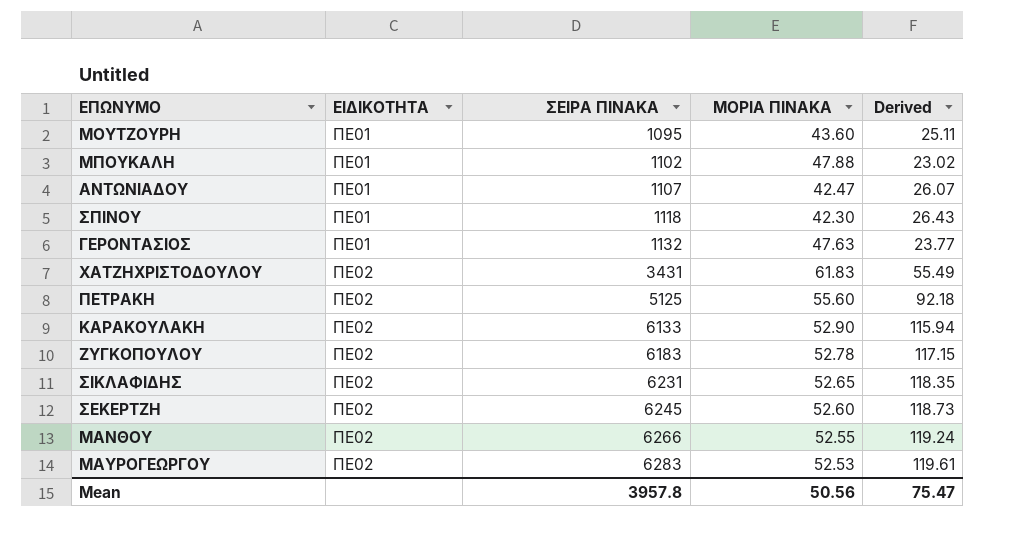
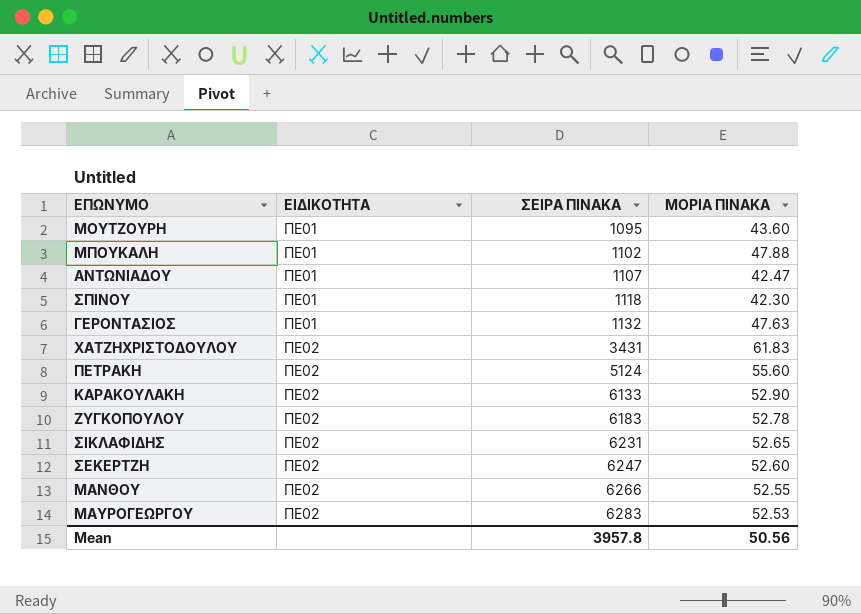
column Derived | formula: [ΣΕΙΡΑ ΠΙΝΑΚΑ] / [ΜΟΡΙΑ ΠΙΝΑΚΑ] -> none
ΠΕΤΡΑΚΗ | ΣΕΙΡΑ ΠΙΝΑΚΑ: 5125 -> 5124
ΣΕΚΕΡΤΖΗ | ΣΕΙΡΑ ΠΙΝΑΚΑ: 6245 -> 6247

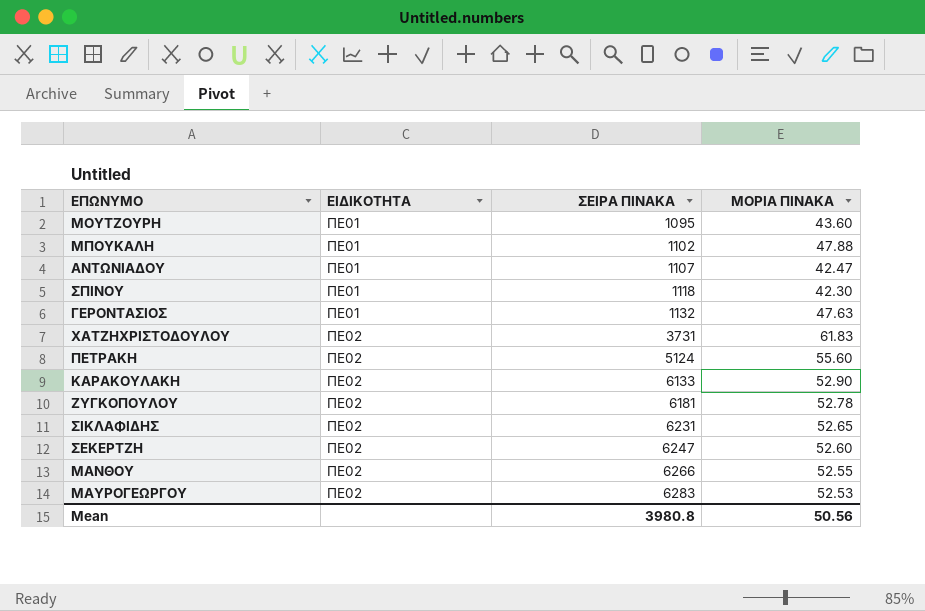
ΧΑΤΖΗΧΡΙΣΤΟΔΟΥΛΟΥ | ΣΕΙΡΑ ΠΙΝΑΚΑ: 3431 -> 3731
ΖΥΓΚΟΠΟΥΛΟΥ | ΣΕΙΡΑ ΠΙΝΑΚΑ: 6183 -> 6181
Mean | ΣΕΙΡΑ ΠΙΝΑΚΑ: 3957.8 -> 3980.8

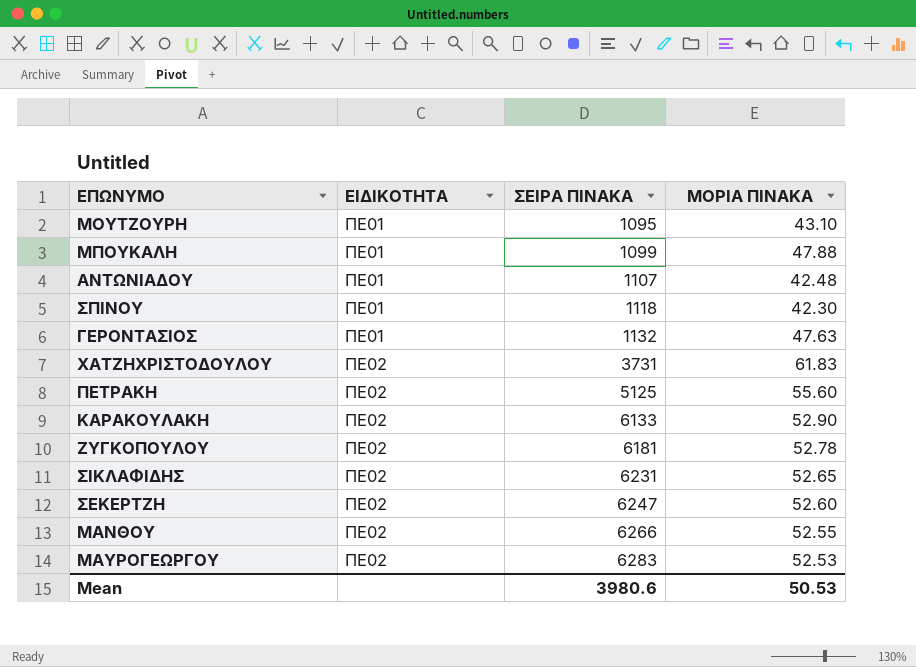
ΜΟΥΤΖΟΥΡΗ | ΜΟΡΙΑ ΠΙΝΑΚΑ: 43.60 -> 43.10
ΜΠΟΥΚΑΛΗ | ΣΕΙΡΑ ΠΙΝΑΚΑ: 1102 -> 1099
ΑΝΤΩΝΙΑΔΟΥ | ΜΟΡΙΑ ΠΙΝΑΚΑ: 42.47 -> 42.48
ΠΕΤΡΑΚΗ | ΣΕΙΡΑ ΠΙΝΑΚΑ: 5124 -> 5125
Mean | ΣΕΙΡΑ ΠΙΝΑΚΑ: 3980.8 -> 3980.6
Mean | ΜΟΡΙΑ ΠΙΝΑΚΑ: 50.56 -> 50.53

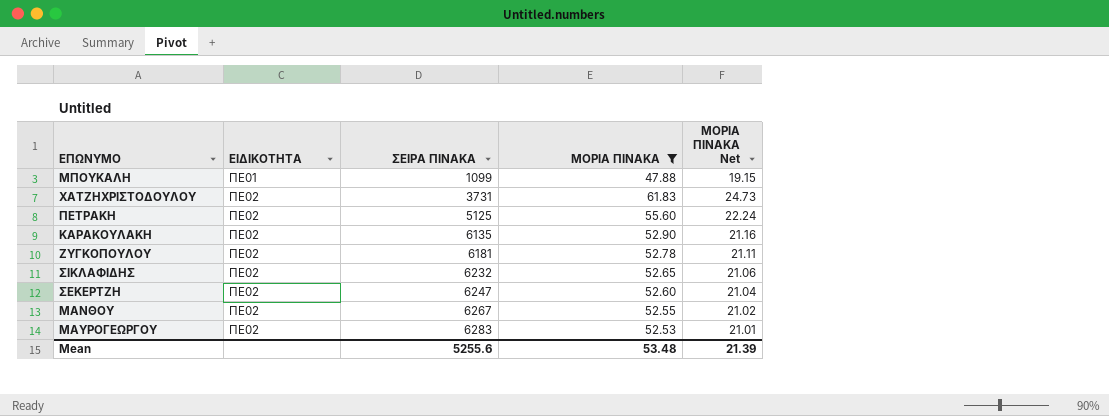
filter: none -> ΜΟΡΙΑ ΠΙΝΑΚΑ >= 47.88
column ΜΟΡΙΑ ΠΙΝΑΚΑ Net | formula: none -> [ΜΟΡΙΑ ΠΙΝΑΚΑ] * 0.4
ΚΑΡΑΚΟΥΛΑΚΗ | ΣΕΙΡΑ ΠΙΝΑΚΑ: 6133 -> 6135
ΣΙΚΛΑΦΙΔΗΣ | ΣΕΙΡΑ ΠΙΝΑΚΑ: 6231 -> 6232
ΜΑΝΘΟΥ | ΣΕΙΡΑ ΠΙΝΑΚΑ: 6266 -> 6267
Mean | ΣΕΙΡΑ ΠΙΝΑΚΑ: 3980.6 -> 5255.6
Mean | ΜΟΡΙΑ ΠΙΝΑΚΑ: 50.53 -> 53.48

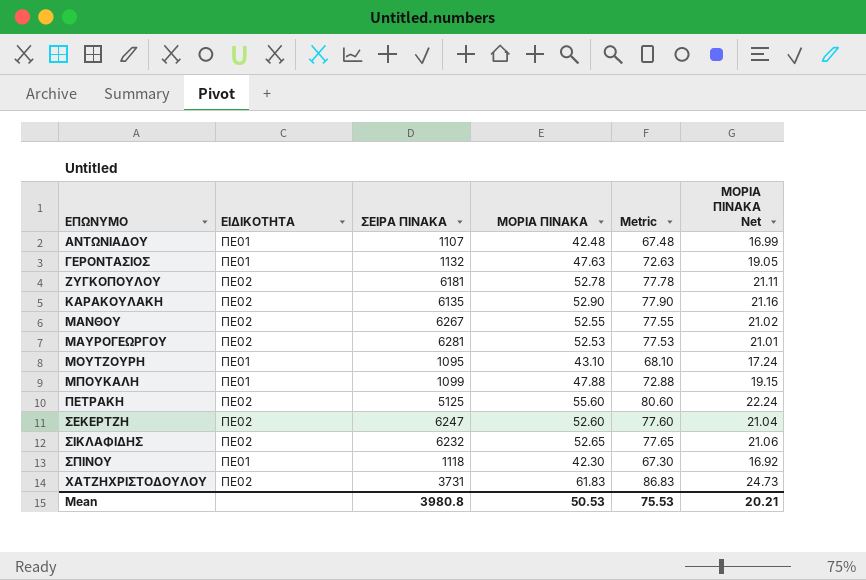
filter: ΜΟΡΙΑ ΠΙΝΑΚΑ >= 47.88 -> none
row order: ΕΙΔΙΚΟΤΗΤΑ ascending -> ΕΠΩΝΥΜΟ ascending
column Metric | formula: none -> [ΜΟΡΙΑ ΠΙΝΑΚΑ] + 25
ΜΑΥΡΟΓΕΩΡΓΟΥ | ΣΕΙΡΑ ΠΙΝΑΚΑ: 6283 -> 6281
Mean | ΣΕΙΡΑ ΠΙΝΑΚΑ: 5255.6 -> 3980.8
Mean | ΜΟΡΙΑ ΠΙΝΑΚΑ: 53.48 -> 50.53
Mean | ΜΟΡΙΑ ΠΙΝΑΚΑ Net: 21.39 -> 20.21

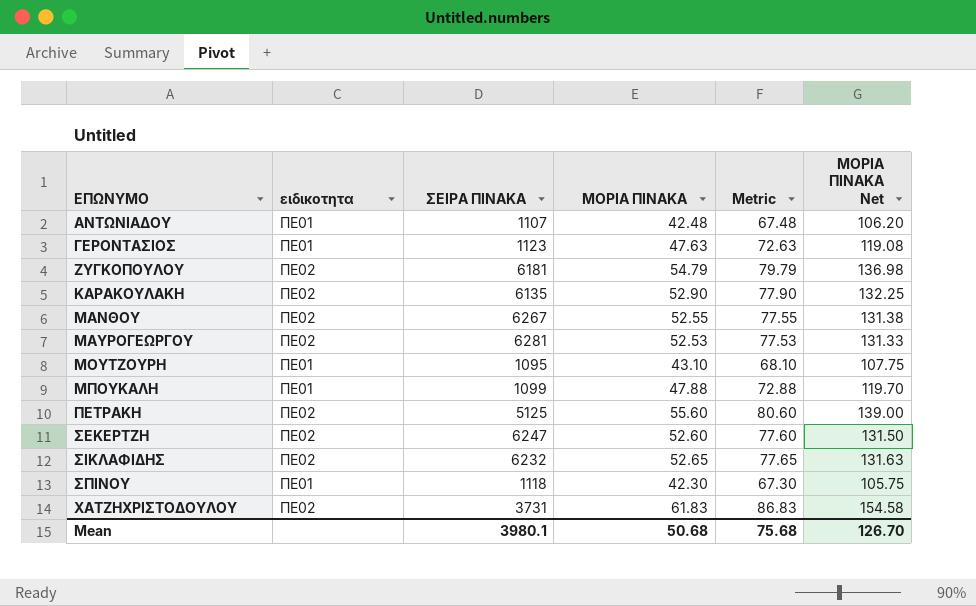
column name: ΕΙΔΙΚΟΤΗΤΑ -> ειδικοτητα
column ΜΟΡΙΑ ΠΙΝΑΚΑ Net | formula: [ΜΟΡΙΑ ΠΙΝΑΚΑ] * 0.4 -> [ΜΟΡΙΑ ΠΙΝΑΚΑ] * 2.5
ΓΕΡΟΝΤΑΣΙΟΣ | ΣΕΙΡΑ ΠΙΝΑΚΑ: 1132 -> 1123
ΖΥΓΚΟΠΟΥΛΟΥ | ΜΟΡΙΑ ΠΙΝΑΚΑ: 52.78 -> 54.79
ΖΥΓΚΟΠΟΥΛΟΥ | Metric: 77.78 -> 79.79
Mean | ΣΕΙΡΑ ΠΙΝΑΚΑ: 3980.8 -> 3980.1
Mean | ΜΟΡΙΑ ΠΙΝΑΚΑ: 50.53 -> 50.68
Mean | Metric: 75.53 -> 75.68
Mean | ΜΟΡΙΑ ΠΙΝΑΚΑ Net: 20.21 -> 126.70

